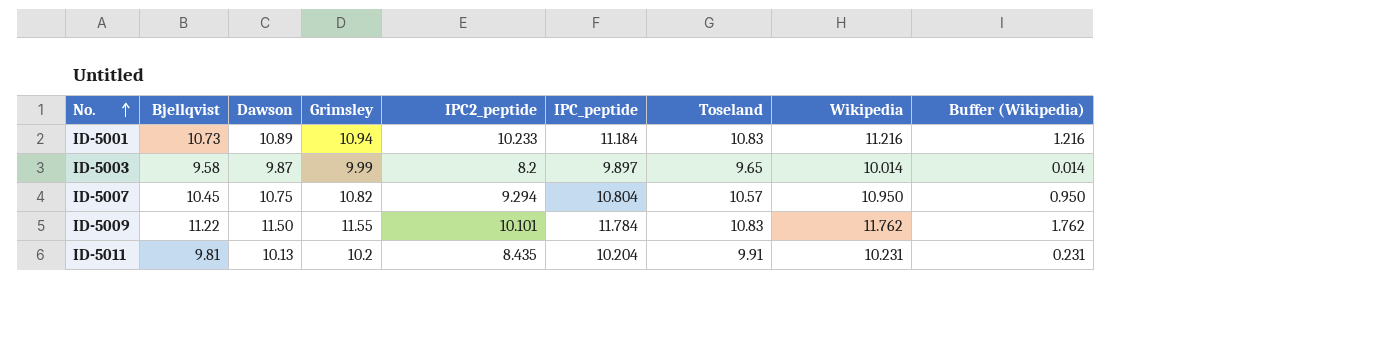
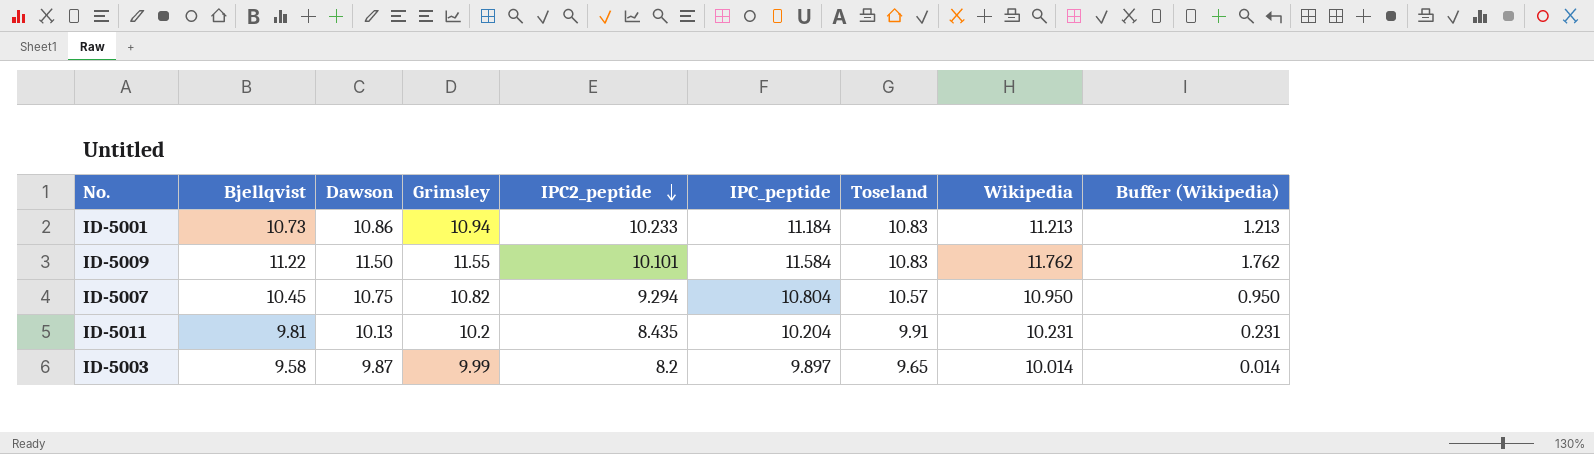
row order: No. ascending -> IPC2_peptide descending
ID-5001 | Dawson: 10.89 -> 10.86
ID-5001 | Wikipedia: 11.216 -> 11.213
ID-5001 | Buffer (Wikipedia): 1.216 -> 1.213
ID-5009 | IPC_peptide: 11.784 -> 11.584

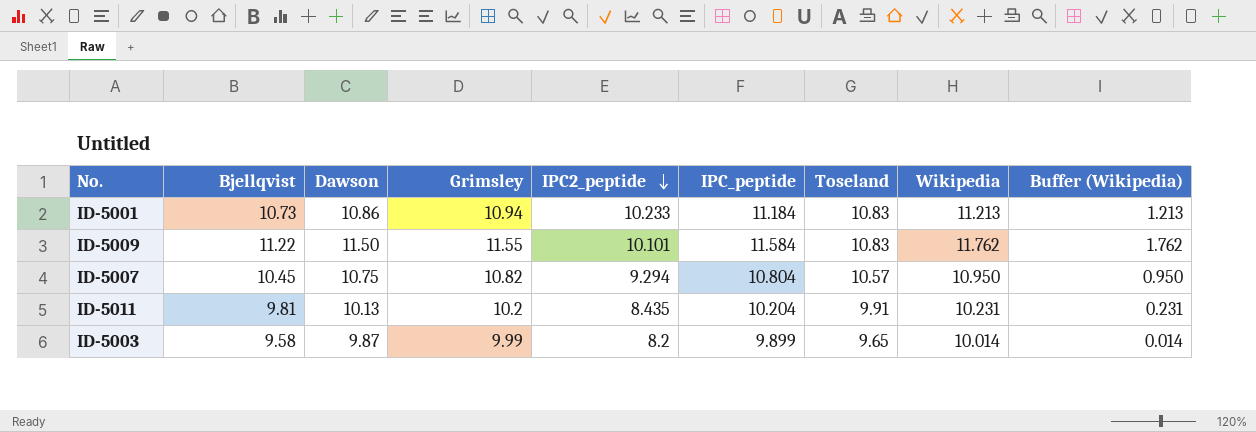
ID-5003 | IPC_peptide: 9.897 -> 9.899

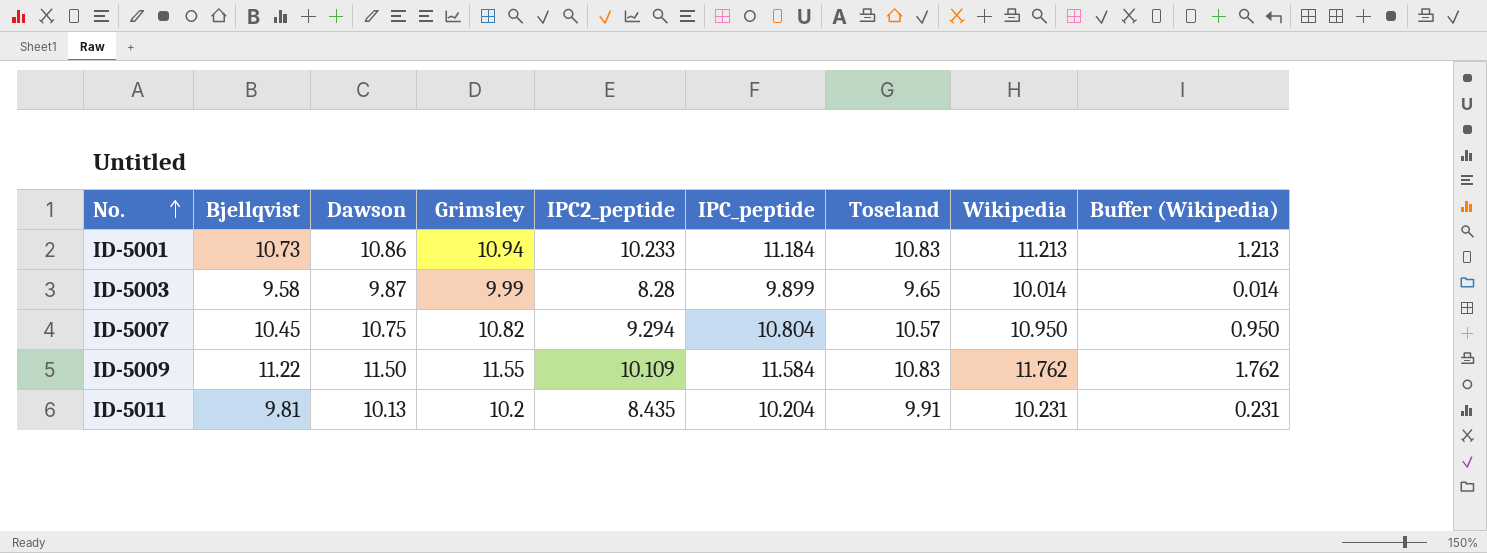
row order: IPC2_peptide descending -> No. ascending
ID-5003 | IPC2_peptide: 8.2 -> 8.28
ID-5009 | IPC2_peptide: 10.101 -> 10.109

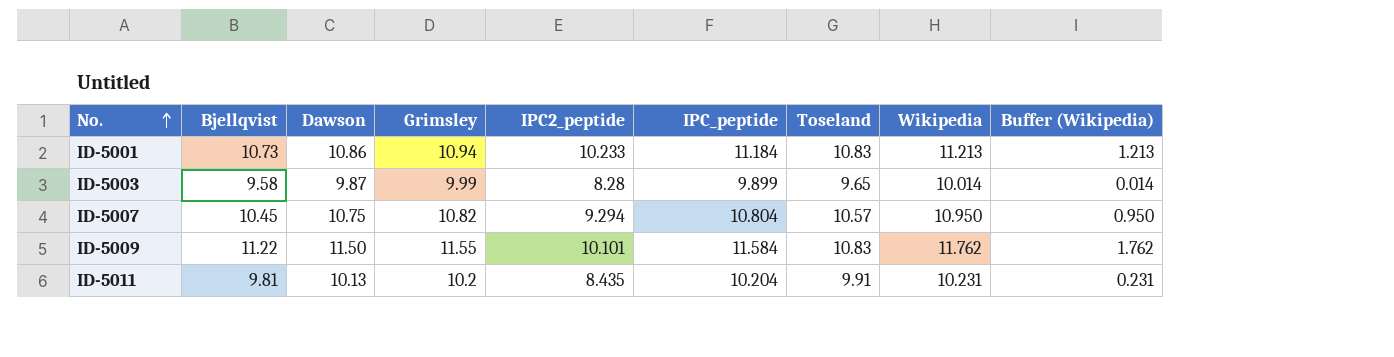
ID-5009 | IPC2_peptide: 10.109 -> 10.101

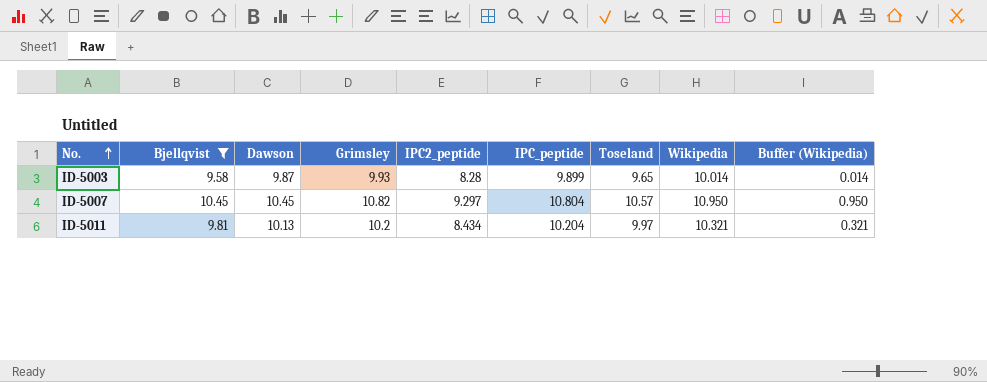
filter: none -> Bjellqvist <= 10.45
ID-5003 | Grimsley: 9.99 -> 9.93
ID-5007 | Dawson: 10.75 -> 10.45
ID-5007 | IPC2_peptide: 9.294 -> 9.297
ID-5011 | IPC2_peptide: 8.435 -> 8.434
ID-5011 | Toseland: 9.91 -> 9.97
ID-5011 | Wikipedia: 10.231 -> 10.321
ID-5011 | Buffer (Wikipedia): 0.231 -> 0.321

